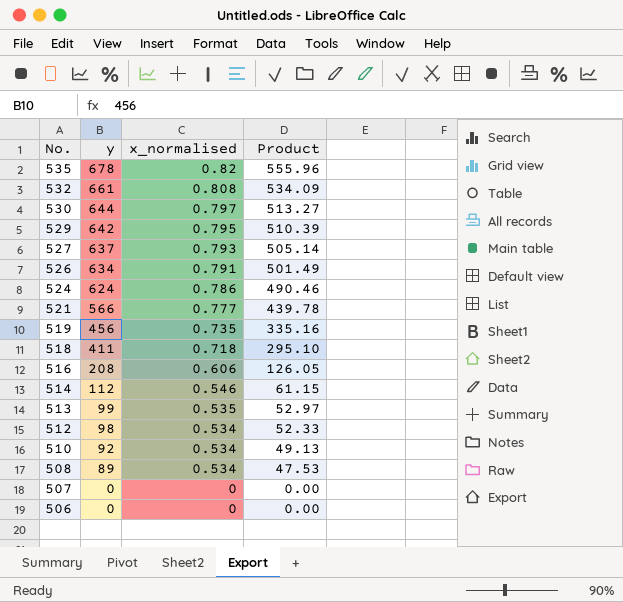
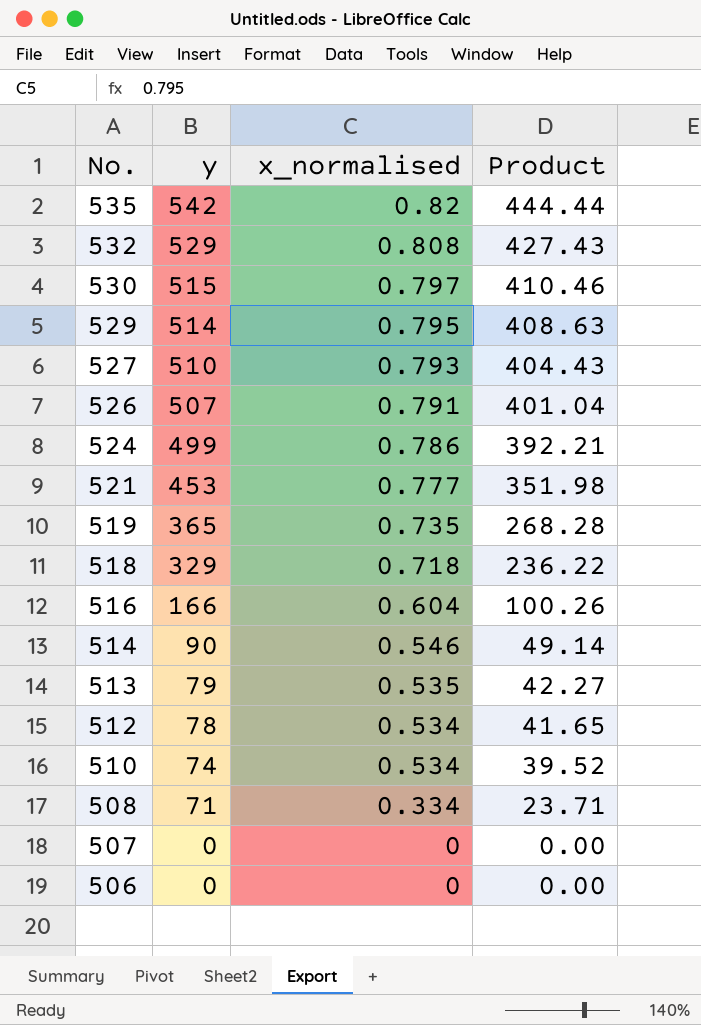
535 | y: 678 -> 542
535 | Product: 555.96 -> 444.44
532 | y: 661 -> 529
532 | Product: 534.09 -> 427.43
530 | y: 644 -> 515
530 | Product: 513.27 -> 410.46
529 | y: 642 -> 514
529 | Product: 510.39 -> 408.63
527 | y: 637 -> 510
527 | Product: 505.14 -> 404.43
526 | y: 634 -> 507
526 | Product: 501.49 -> 401.04
524 | y: 624 -> 499
524 | Product: 490.46 -> 392.21
521 | y: 566 -> 453
521 | Product: 439.78 -> 351.98
519 | y: 456 -> 365
519 | Product: 335.16 -> 268.28
518 | y: 411 -> 329
518 | Product: 295.10 -> 236.22
516 | y: 208 -> 166
516 | x_normalised: 0.606 -> 0.604
516 | Product: 126.05 -> 100.26
514 | y: 112 -> 90
514 | Product: 61.15 -> 49.14
513 | y: 99 -> 79
513 | Product: 52.97 -> 42.27
512 | y: 98 -> 78
512 | Product: 52.33 -> 41.65
510 | y: 92 -> 74
510 | Product: 49.13 -> 39.52
508 | y: 89 -> 71
508 | x_normalised: 0.534 -> 0.334
508 | Product: 47.53 -> 23.71

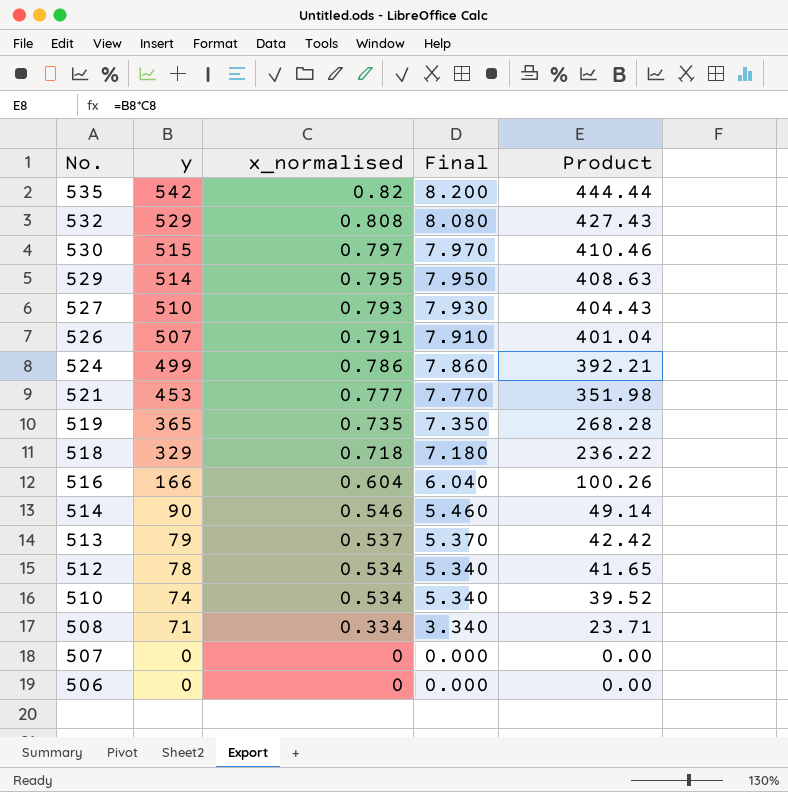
column Final | formula: none -> [x_normalised] * 10
513 | x_normalised: 0.535 -> 0.537
513 | Product: 42.27 -> 42.42

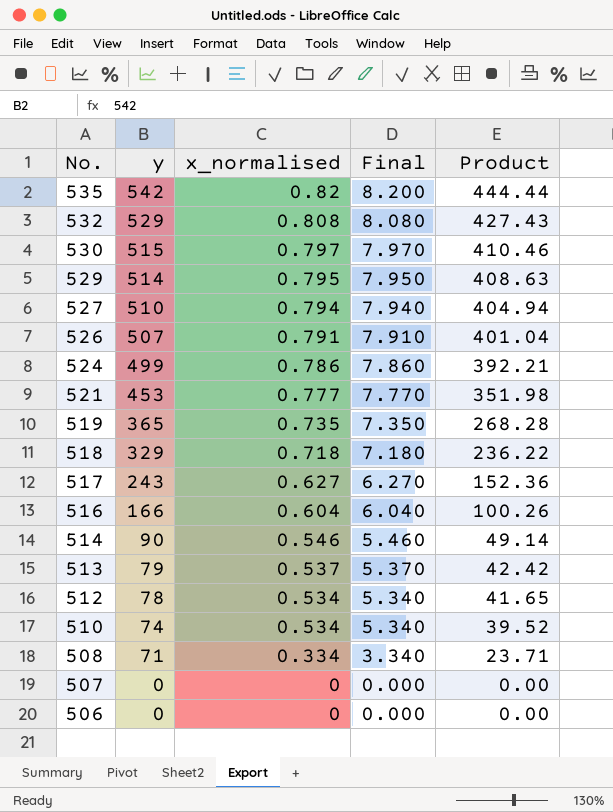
527 | x_normalised: 0.793 -> 0.794
527 | Final: 7.930 -> 7.940
527 | Product: 404.43 -> 404.94
row 517: none -> 243 | 0.627 | 6.270 | 152.36

